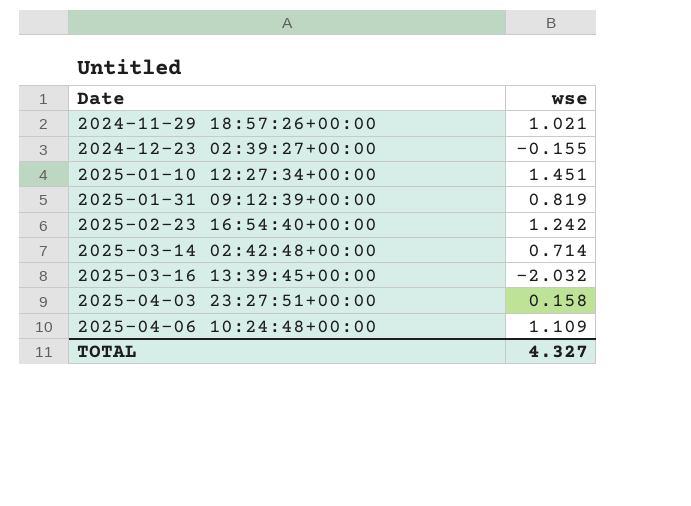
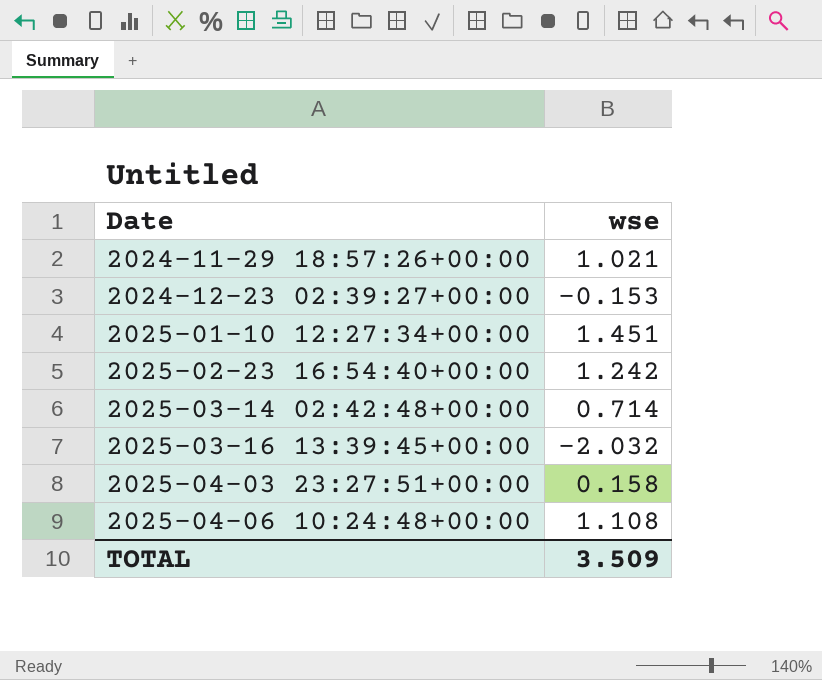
row 2025-01-31 09:12:39+00:00: 0.819 -> none
2024-12-23 02:39:27+00:00 | wse: -0.155 -> -0.153
2025-04-06 10:24:48+00:00 | wse: 1.109 -> 1.108
TOTAL | wse: 4.327 -> 3.509

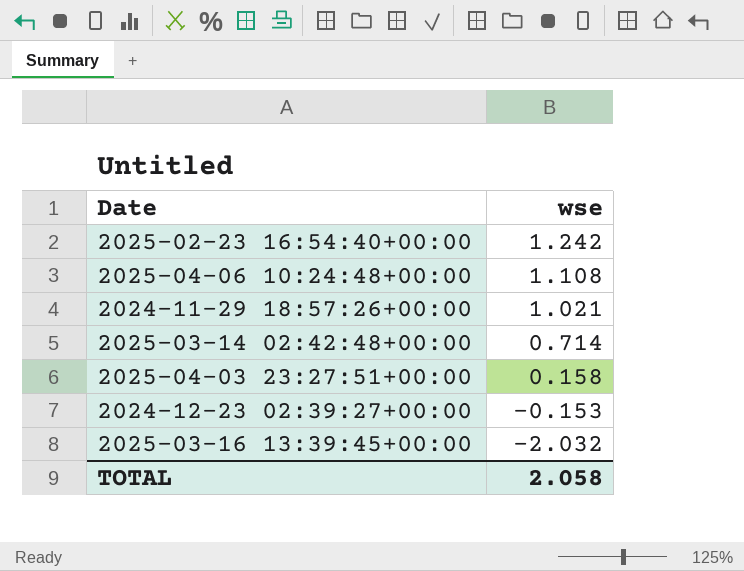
row order: Date ascending -> wse descending
row 2025-01-10 12:27:34+00:00: 1.451 -> none
TOTAL | wse: 3.509 -> 2.058

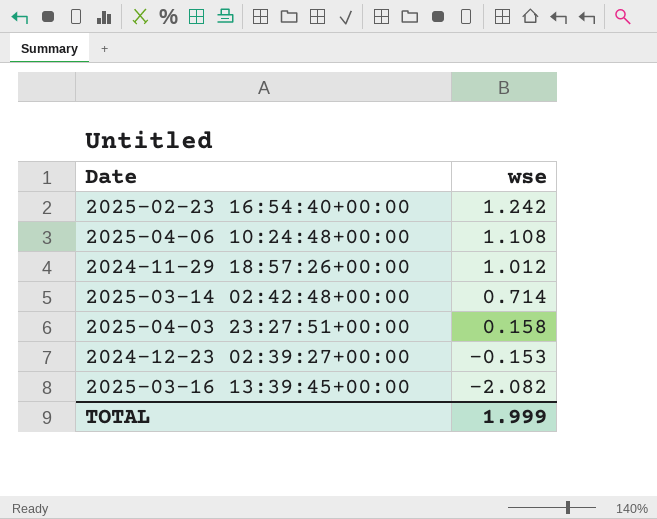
2024-11-29 18:57:26+00:00 | wse: 1.021 -> 1.012
2025-03-16 13:39:45+00:00 | wse: -2.032 -> -2.082
TOTAL | wse: 2.058 -> 1.999

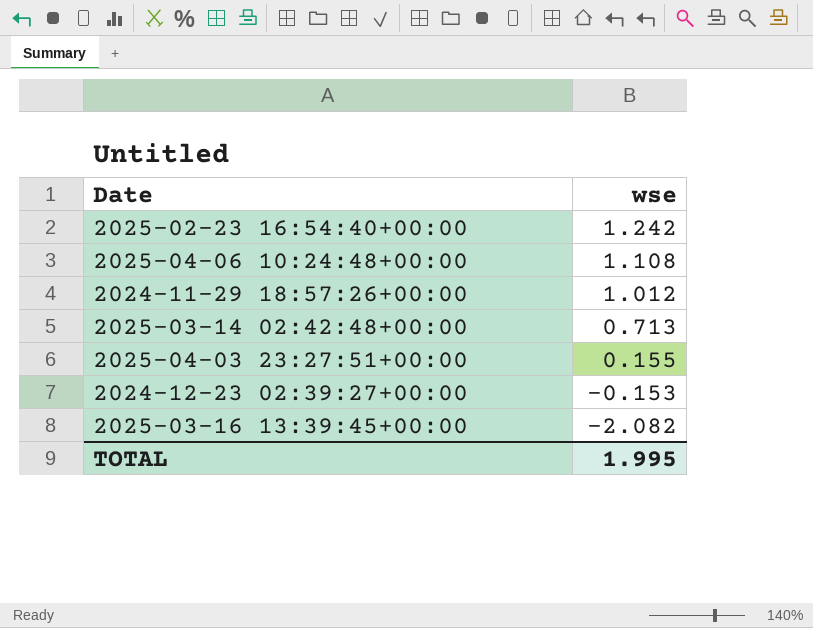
2025-03-14 02:42:48+00:00 | wse: 0.714 -> 0.713
2025-04-03 23:27:51+00:00 | wse: 0.158 -> 0.155
TOTAL | wse: 1.999 -> 1.995

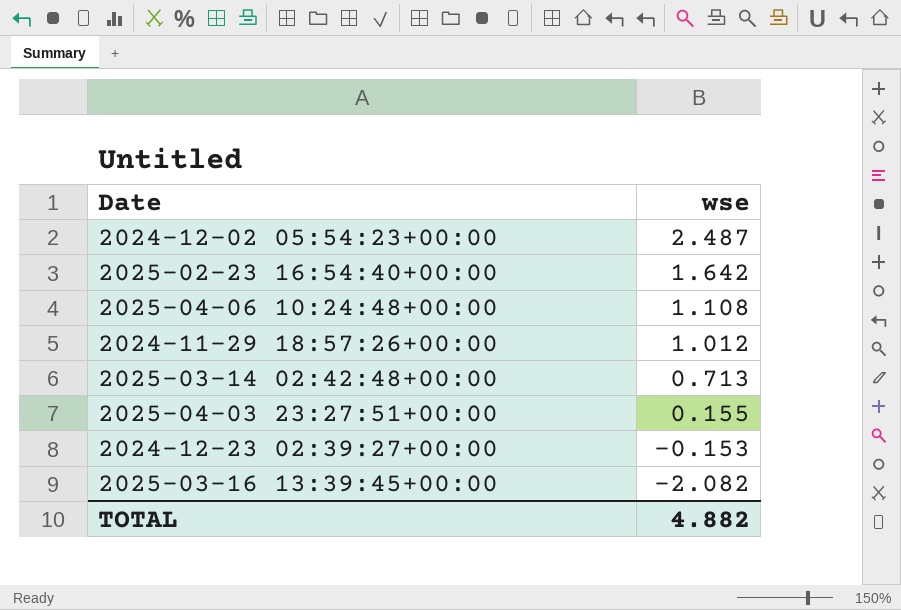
row 2024-12-02 05:54:23+00:00: none -> 2.487
2025-02-23 16:54:40+00:00 | wse: 1.242 -> 1.642
TOTAL | wse: 1.995 -> 4.882

